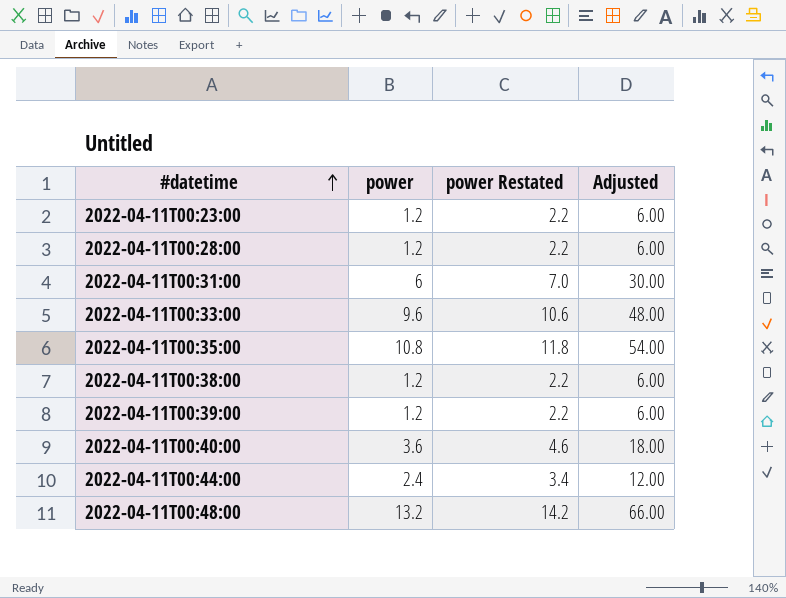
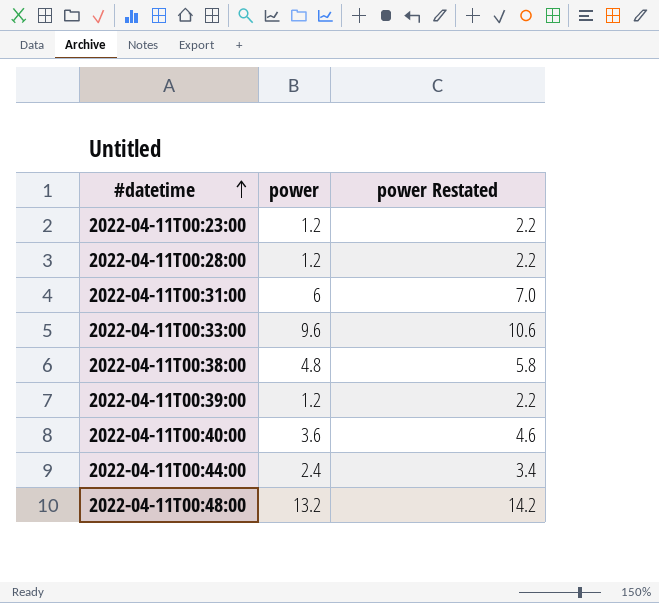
column Adjusted | formula: [power] * 5 -> none
row 2022-04-11T00:35:00: 10.8 | 11.8 | 54.00 -> none
2022-04-11T00:38:00 | power: 1.2 -> 4.8
2022-04-11T00:38:00 | power Restated: 2.2 -> 5.8

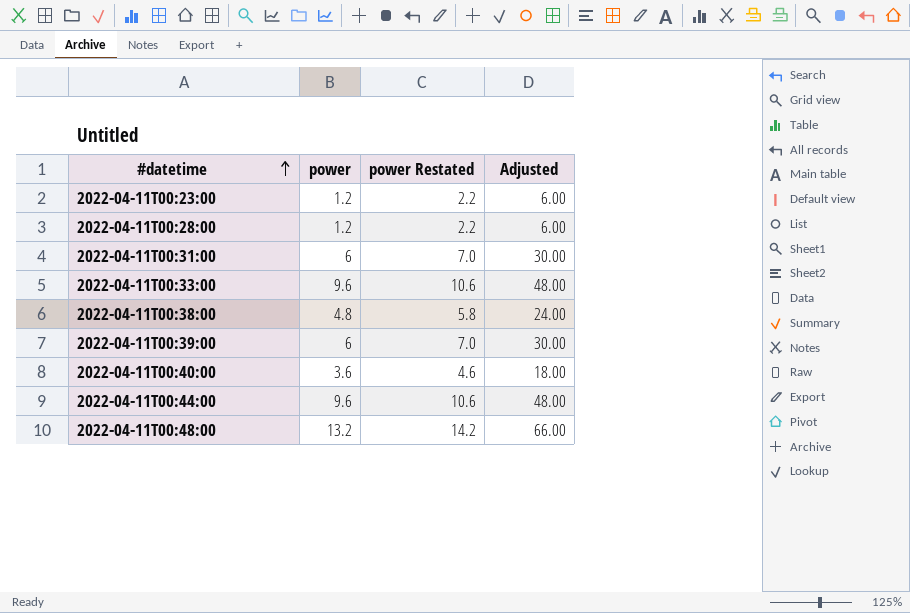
column Adjusted | formula: none -> [power] * 5
2022-04-11T00:39:00 | power: 1.2 -> 6
2022-04-11T00:39:00 | power Restated: 2.2 -> 7.0
2022-04-11T00:44:00 | power: 2.4 -> 9.6
2022-04-11T00:44:00 | power Restated: 3.4 -> 10.6

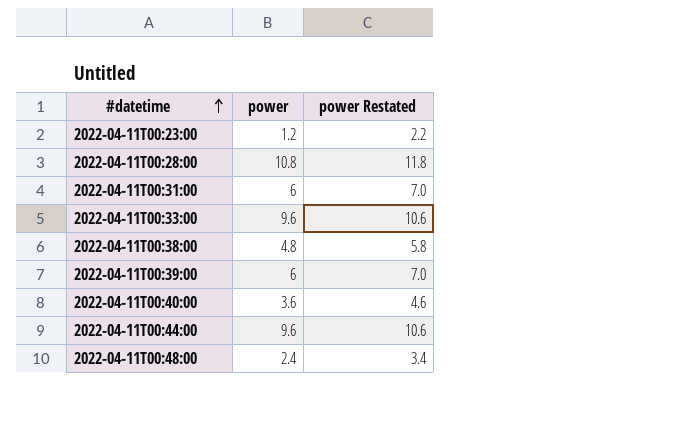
column Adjusted | formula: [power] * 5 -> none
2022-04-11T00:28:00 | power: 1.2 -> 10.8
2022-04-11T00:28:00 | power Restated: 2.2 -> 11.8
2022-04-11T00:48:00 | power: 13.2 -> 2.4
2022-04-11T00:48:00 | power Restated: 14.2 -> 3.4

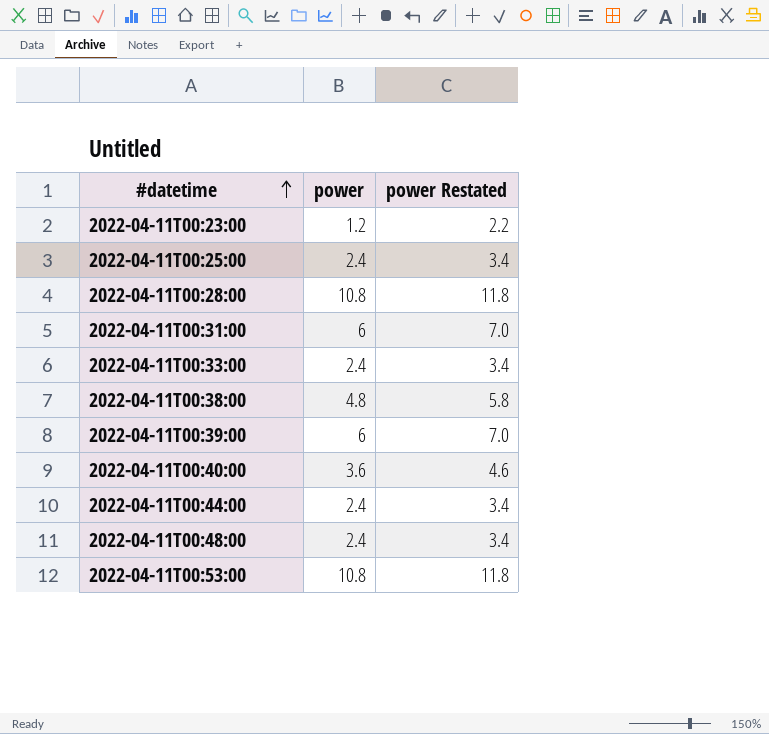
row 2022-04-11T00:25:00: none -> 2.4 | 3.4
2022-04-11T00:33:00 | power: 9.6 -> 2.4
2022-04-11T00:33:00 | power Restated: 10.6 -> 3.4
2022-04-11T00:44:00 | power: 9.6 -> 2.4
2022-04-11T00:44:00 | power Restated: 10.6 -> 3.4
row 2022-04-11T00:53:00: none -> 10.8 | 11.8

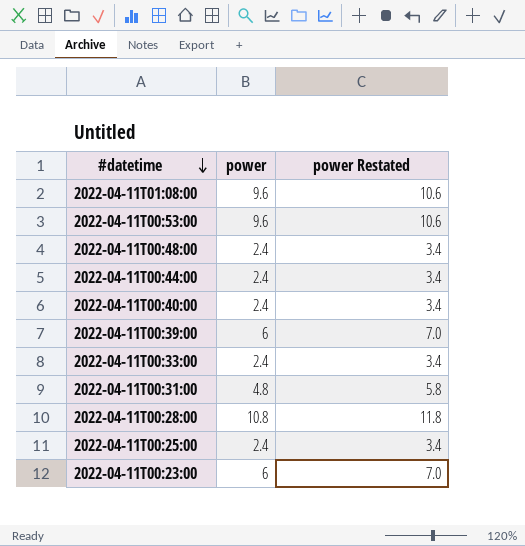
row order: #datetime ascending -> #datetime descending
row 2022-04-11T00:38:00: 4.8 | 5.8 -> none
row 2022-04-11T01:08:00: none -> 9.6 | 10.6
2022-04-11T00:53:00 | power: 10.8 -> 9.6
2022-04-11T00:53:00 | power Restated: 11.8 -> 10.6
2022-04-11T00:40:00 | power: 3.6 -> 2.4
2022-04-11T00:40:00 | power Restated: 4.6 -> 3.4
2022-04-11T00:31:00 | power: 6 -> 4.8
2022-04-11T00:31:00 | power Restated: 7.0 -> 5.8
2022-04-11T00:23:00 | power: 1.2 -> 6
2022-04-11T00:23:00 | power Restated: 2.2 -> 7.0

